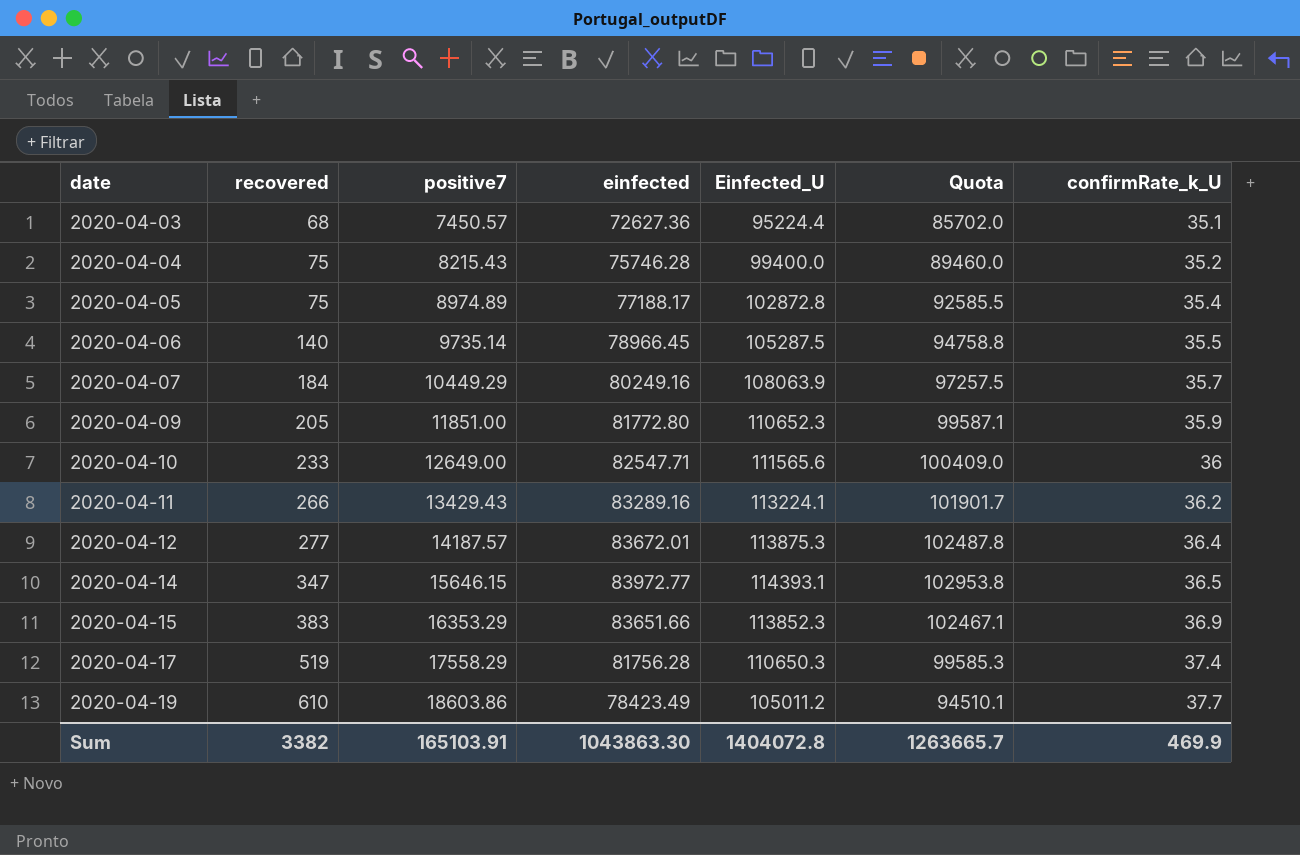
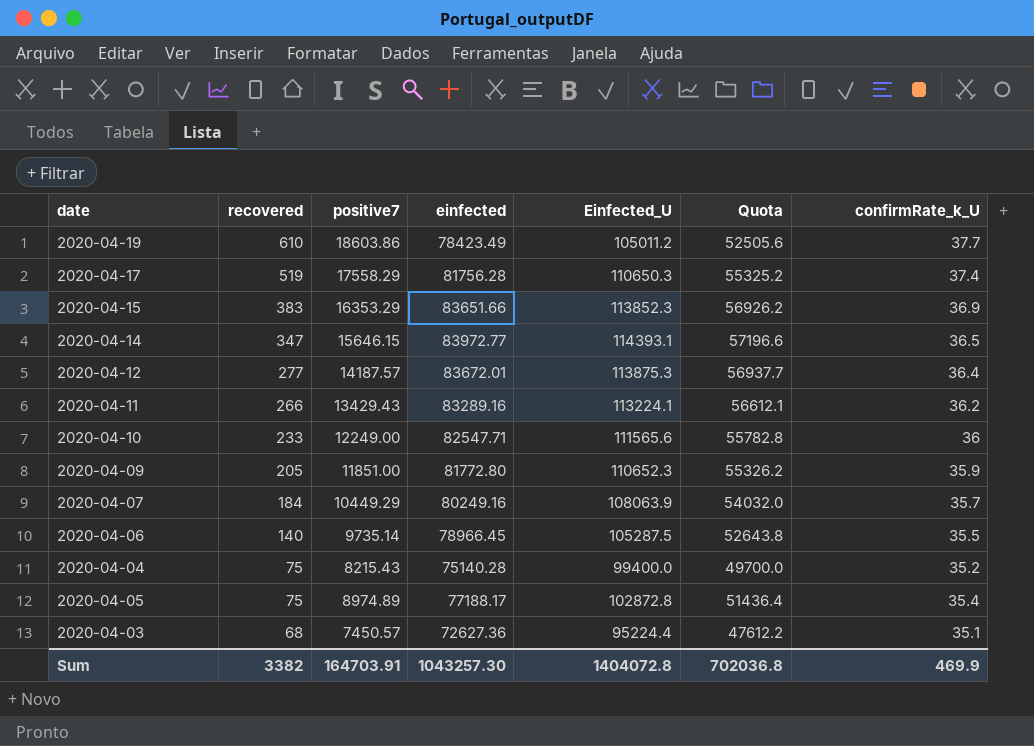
row order: date ascending -> recovered descending
column Quota | formula: [Einfected_U] * 0.9 -> [Einfected_U] * 0.5
2020-04-10 | positive7: 12649.00 -> 12249.00
2020-04-04 | einfected: 75746.28 -> 75140.28
Sum | positive7: 165103.91 -> 164703.91
Sum | einfected: 1043863.30 -> 1043257.30
Sum | Quota: 1263665.7 -> 702036.8

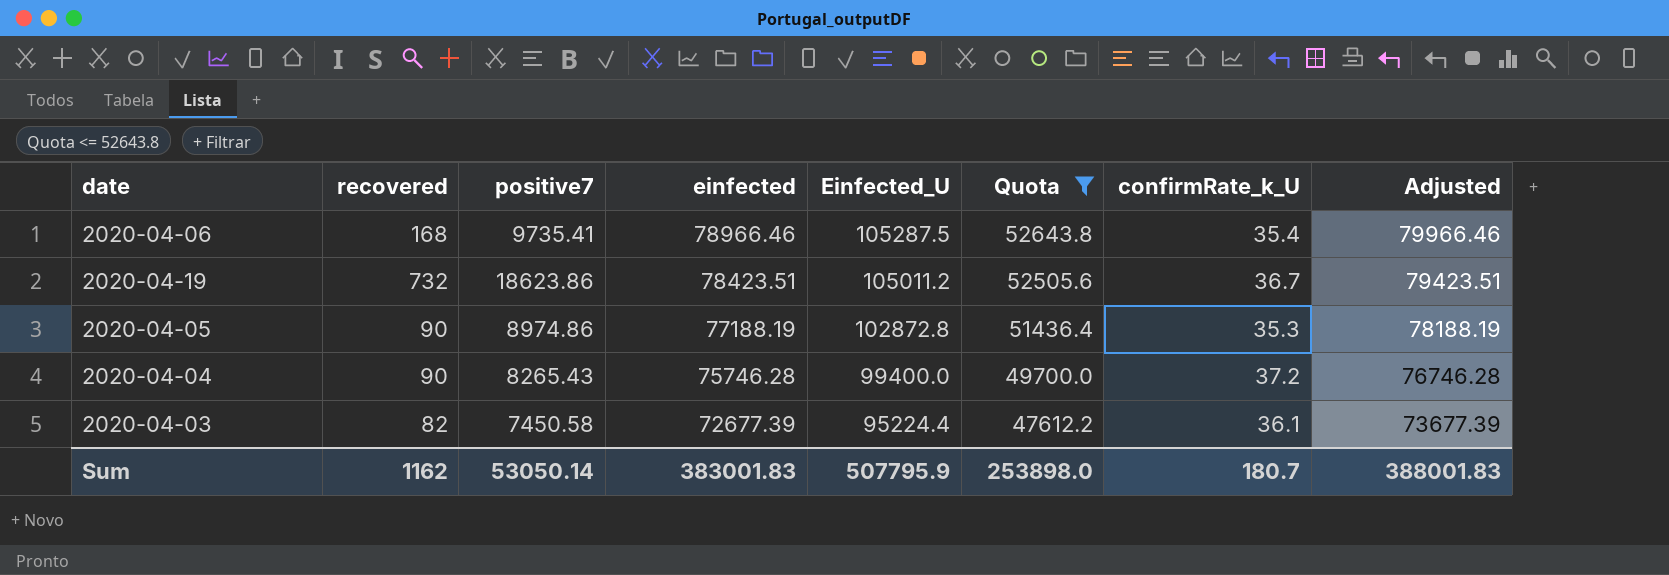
filter: none -> Quota <= 52643.8
row order: recovered descending -> einfected descending
column Adjusted | formula: none -> [einfected] + 1000
2020-04-06 | recovered: 140 -> 168
2020-04-06 | positive7: 9735.14 -> 9735.41
2020-04-06 | einfected: 78966.45 -> 78966.46
2020-04-06 | confirmRate_k_U: 35.5 -> 35.4
2020-04-19 | recovered: 610 -> 732
2020-04-19 | positive7: 18603.86 -> 18623.86
2020-04-19 | einfected: 78423.49 -> 78423.51
2020-04-19 | confirmRate_k_U: 37.7 -> 36.7
2020-04-05 | recovered: 75 -> 90
2020-04-05 | positive7: 8974.89 -> 8974.86
2020-04-05 | einfected: 77188.17 -> 77188.19
2020-04-05 | confirmRate_k_U: 35.4 -> 35.3
2020-04-04 | recovered: 75 -> 90
2020-04-04 | positive7: 8215.43 -> 8265.43
2020-04-04 | einfected: 75140.28 -> 75746.28
2020-04-04 | confirmRate_k_U: 35.2 -> 37.2
2020-04-03 | recovered: 68 -> 82
2020-04-03 | positive7: 7450.57 -> 7450.58
2020-04-03 | einfected: 72627.36 -> 72677.39
2020-04-03 | confirmRate_k_U: 35.1 -> 36.1
Sum | recovered: 3382 -> 1162
Sum | positive7: 164703.91 -> 53050.14
Sum | einfected: 1043257.30 -> 383001.83
Sum | Einfected_U: 1404072.8 -> 507795.9
Sum | Quota: 702036.8 -> 253898.0
Sum | confirmRate_k_U: 469.9 -> 180.7

